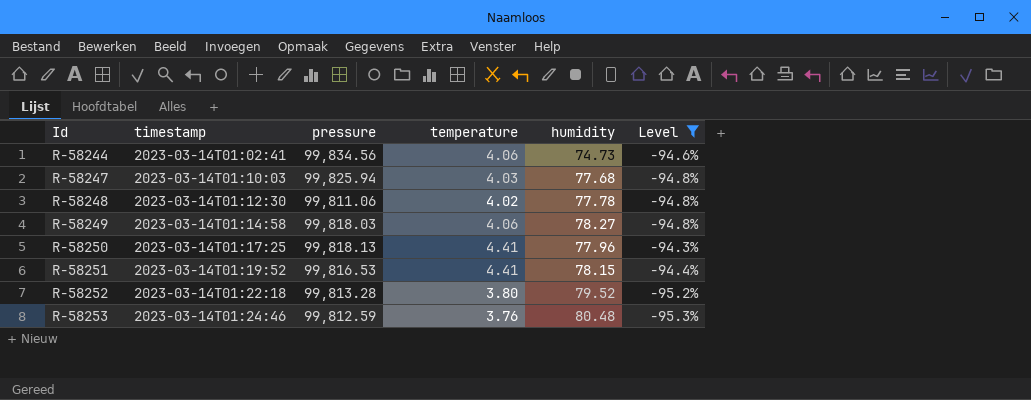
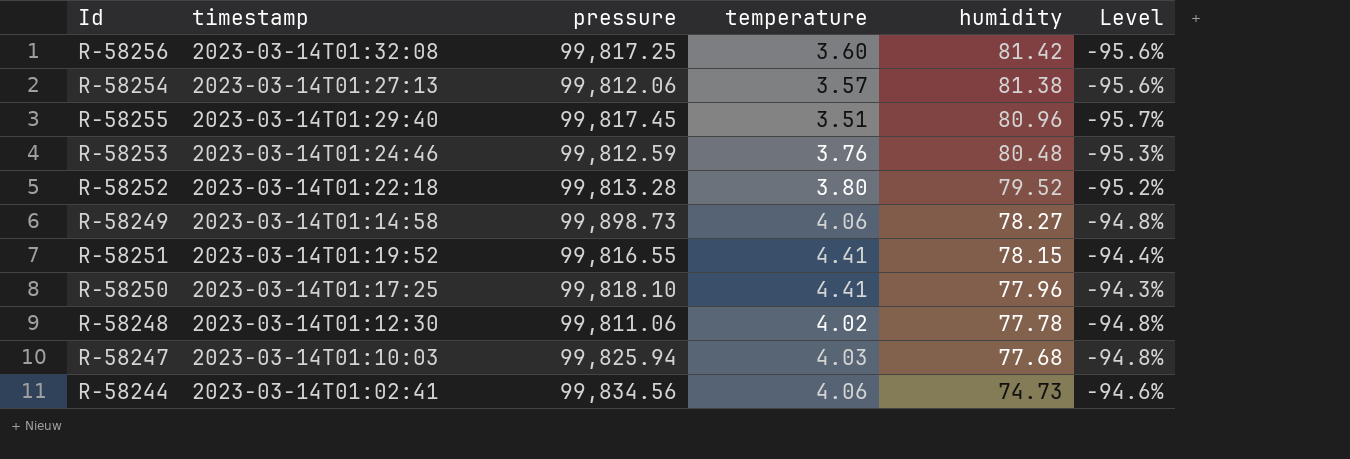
filter: Level >= -95.3% -> none
row order: Id ascending -> humidity descending
R-58249 | pressure: 99,818.03 -> 99,898.73
R-58251 | pressure: 99,816.53 -> 99,816.55
R-58250 | pressure: 99,818.13 -> 99,818.10

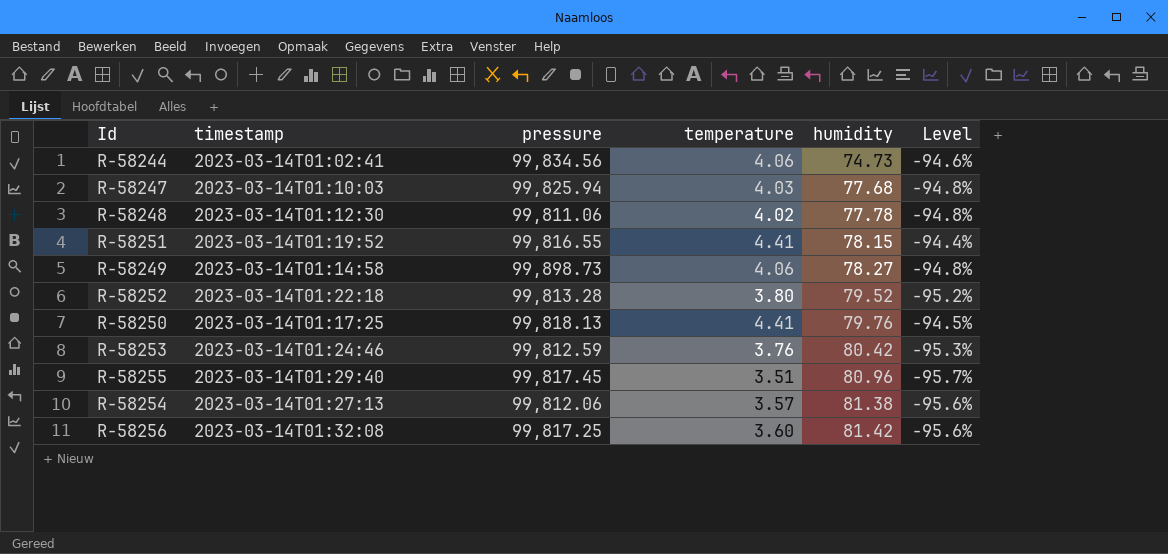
row order: humidity descending -> humidity ascending
R-58250 | pressure: 99,818.10 -> 99,818.13
R-58250 | humidity: 77.96 -> 79.76
R-58250 | Level: -94.3% -> -94.5%
R-58253 | humidity: 80.48 -> 80.42

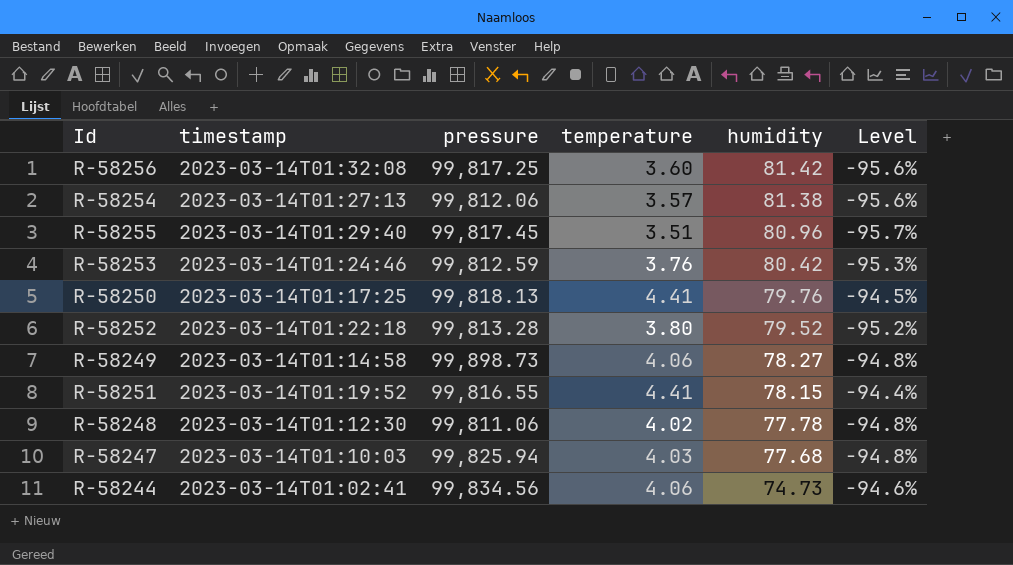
row order: humidity ascending -> humidity descending

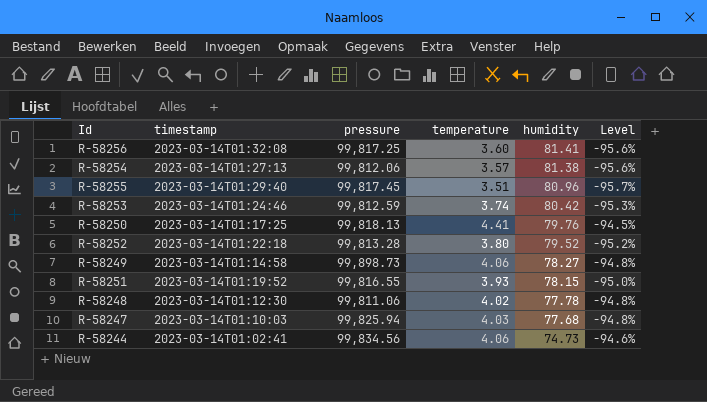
R-58256 | humidity: 81.42 -> 81.41
R-58253 | temperature: 3.76 -> 3.74
R-58251 | temperature: 4.41 -> 3.93
R-58251 | Level: -94.4% -> -95.0%

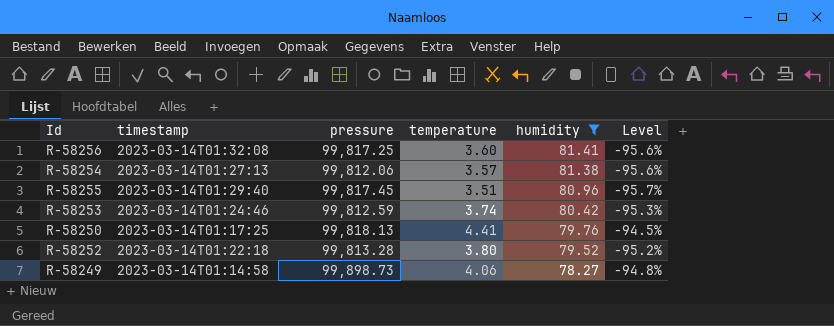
filter: none -> humidity >= 78.27

